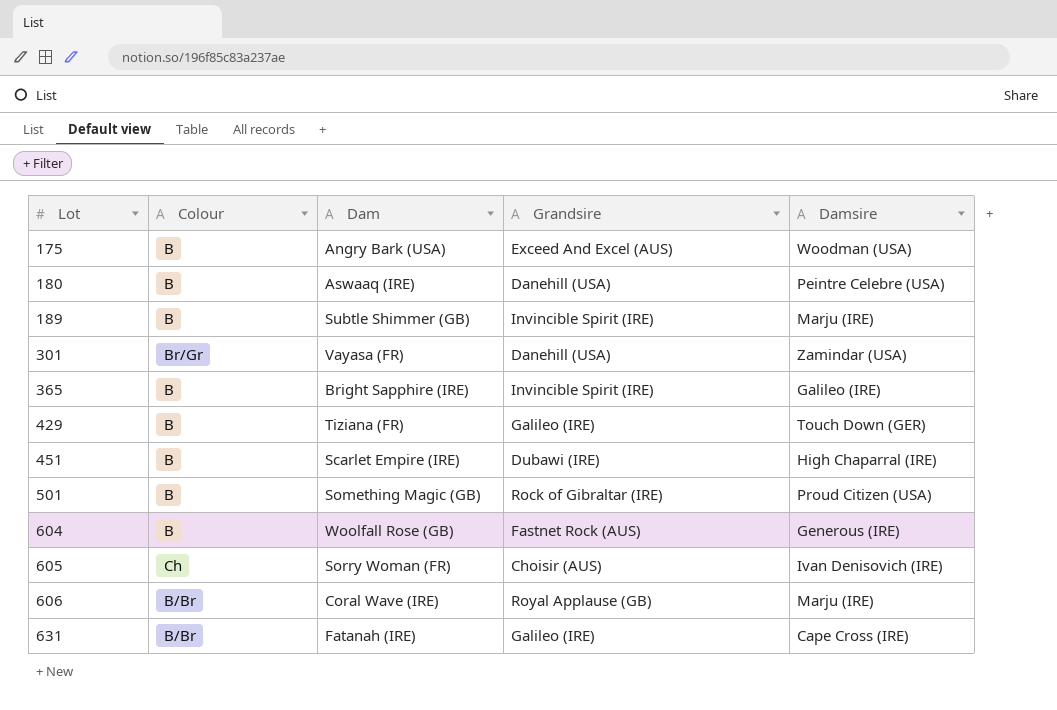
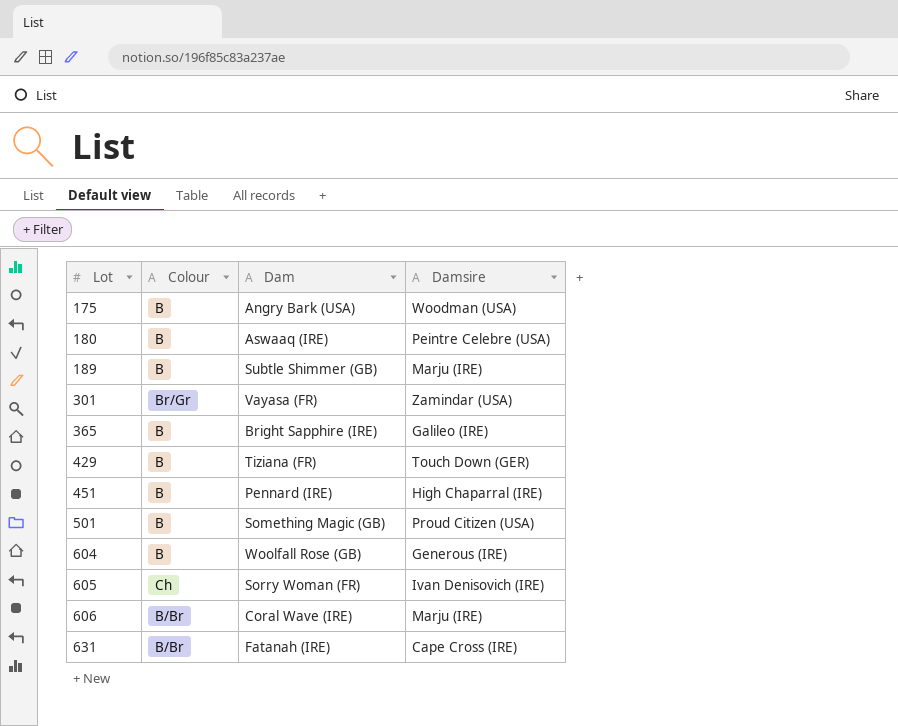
column Grandsire | position: 4 -> none
451 | Dam: Scarlet Empire (IRE) -> Pennard (IRE)

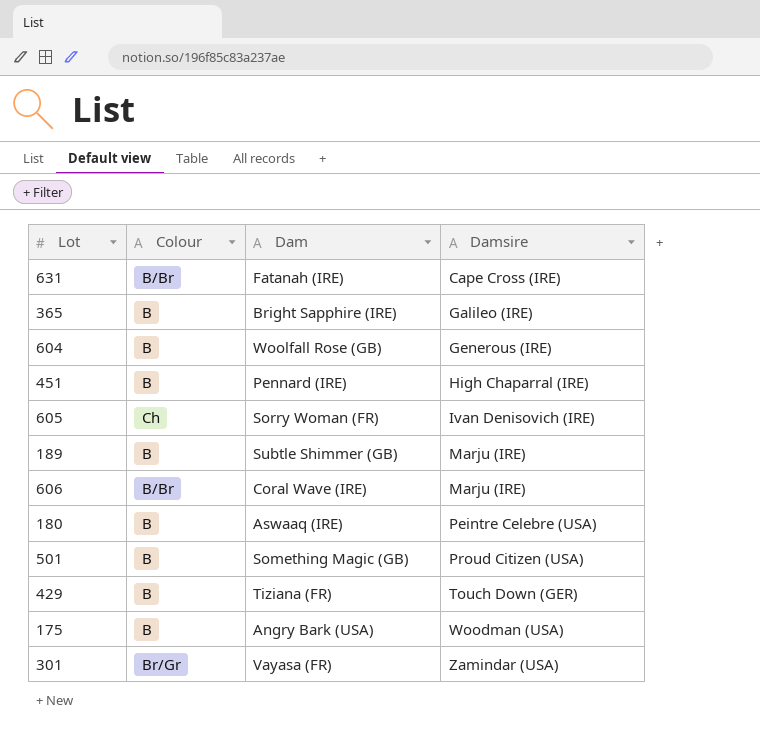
row order: Lot ascending -> Damsire ascending

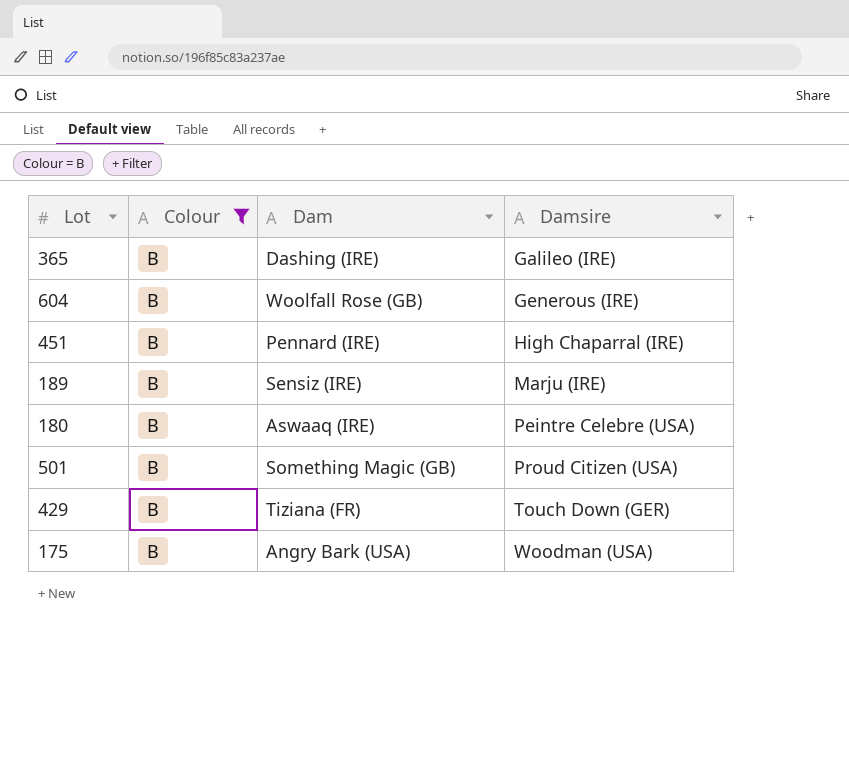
filter: none -> Colour = B
365 | Dam: Bright Sapphire (IRE) -> Dashing (IRE)
189 | Dam: Subtle Shimmer (GB) -> Sensiz (IRE)

